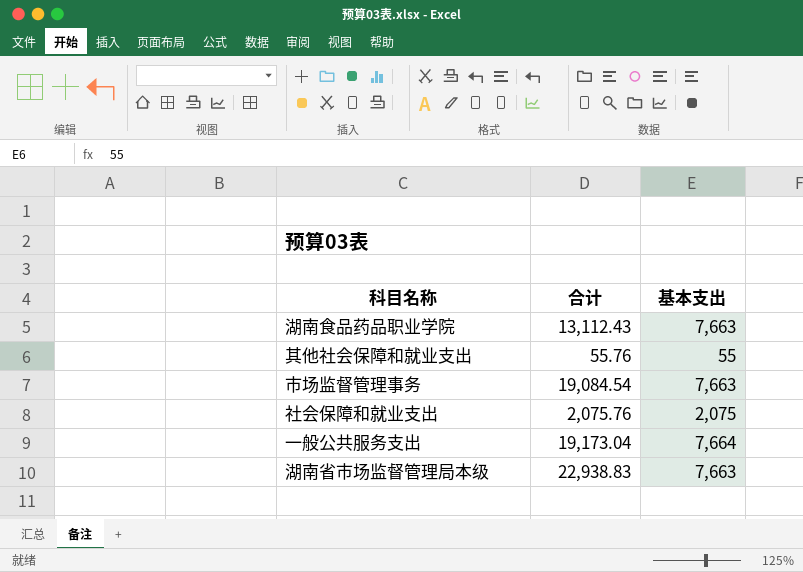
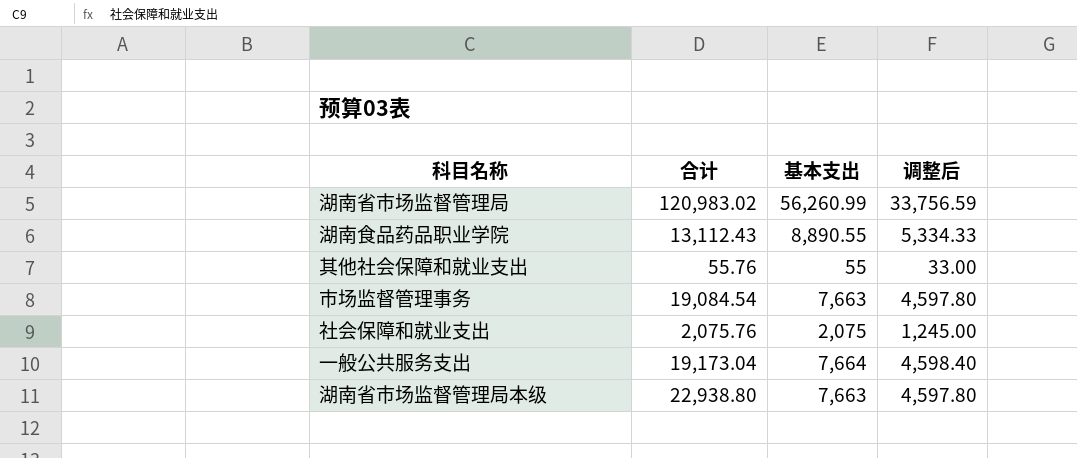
column 调整后 | formula: none -> [基本支出] * 0.6
row 湖南省市场监督管理局: none -> 120,983.02 | 56,260.99 | 33,756.59
湖南食品药品职业学院 | 基本支出: 7,663 -> 8,890.55
湖南省市场监督管理局本级 | 合计: 22,938.83 -> 22,938.80

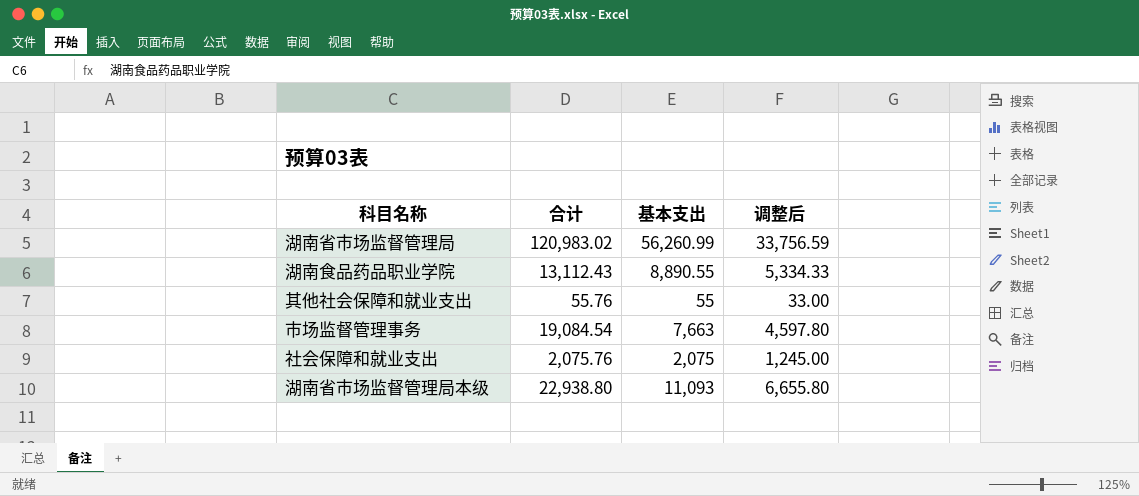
row 一般公共服务支出: 19,173.04 | 7,664 | 4,598.40 -> none
湖南省市场监督管理局本级 | 基本支出: 7,663 -> 11,093
湖南省市场监督管理局本级 | 调整后: 4,597.80 -> 6,655.80

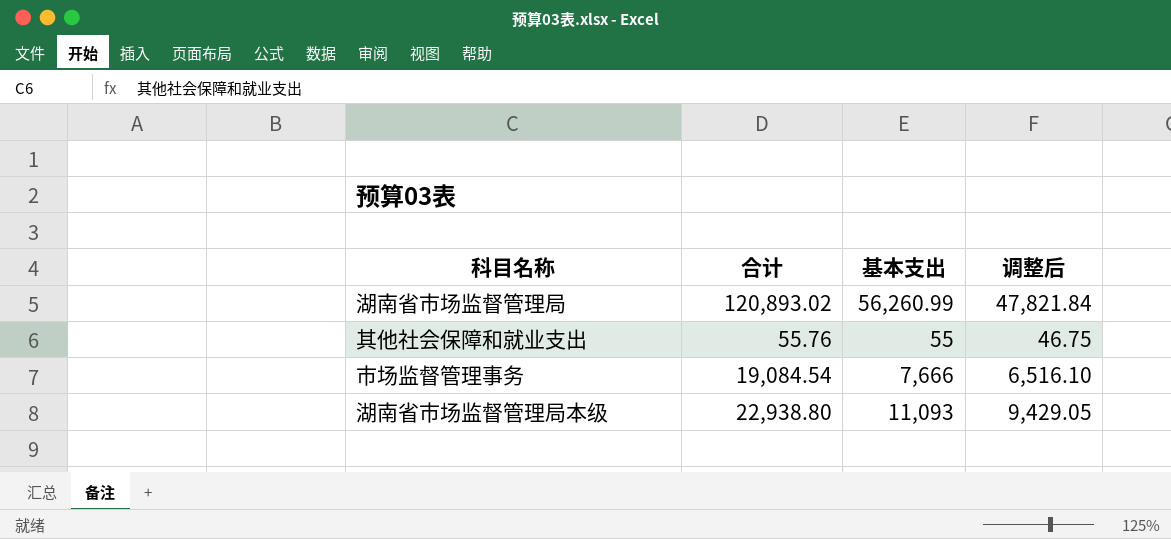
column 调整后 | formula: [基本支出] * 0.6 -> [基本支出] * 0.85
row 湖南食品药品职业学院: 13,112.43 | 8,890.55 | 5,334.33 -> none
row 社会保障和就业支出: 2,075.76 | 2,075 | 1,245.00 -> none
湖南省市场监督管理局 | 合计: 120,983.02 -> 120,893.02
市场监督管理事务 | 基本支出: 7,663 -> 7,666

